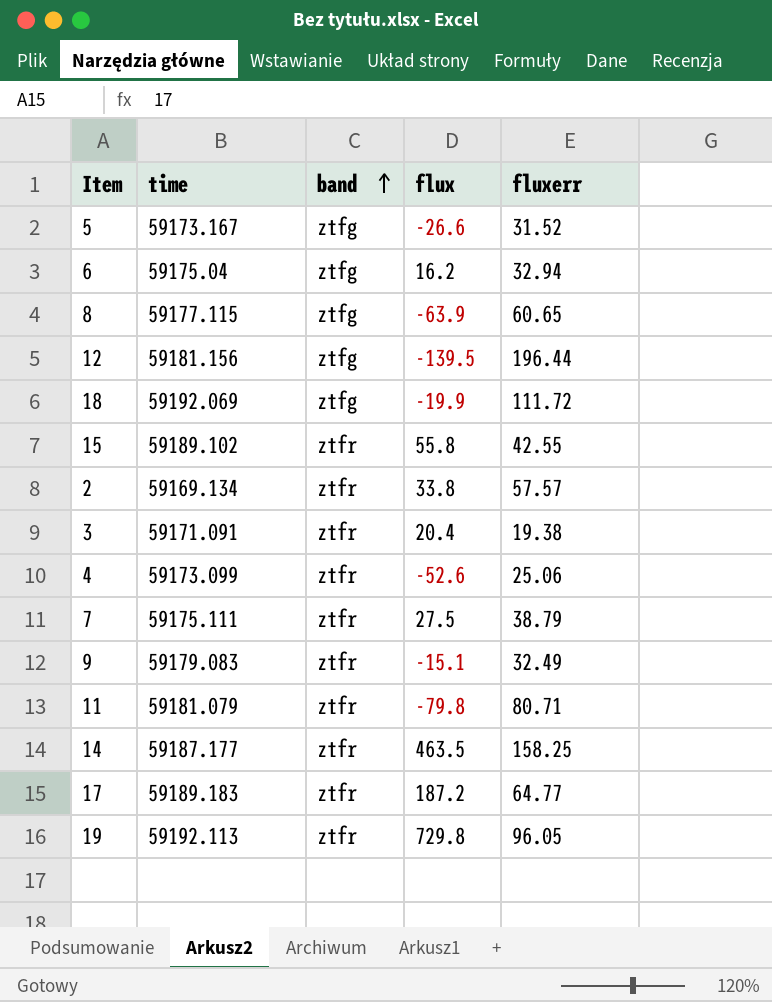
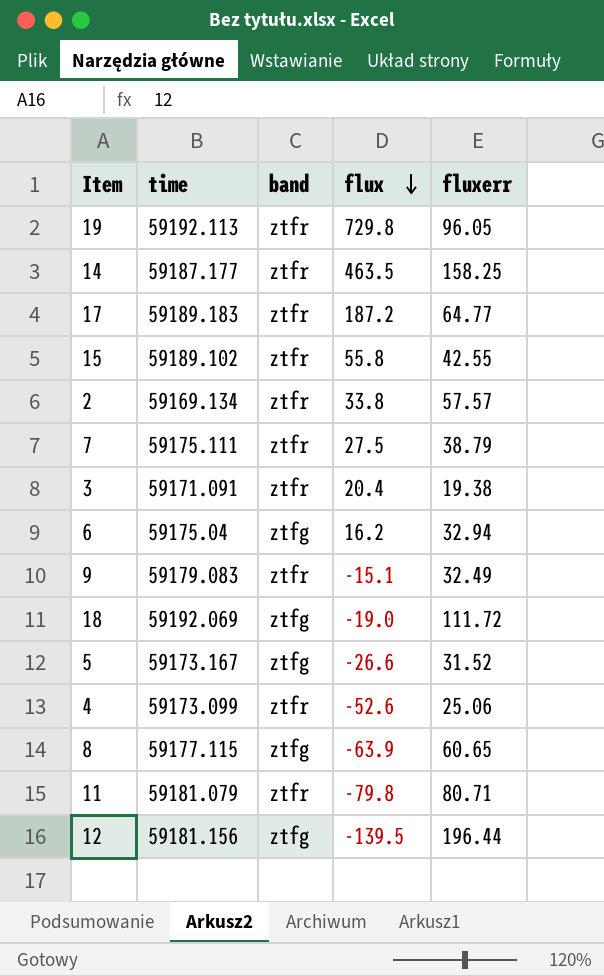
row order: band ascending -> flux descending
18 | flux: -19.9 -> -19.0

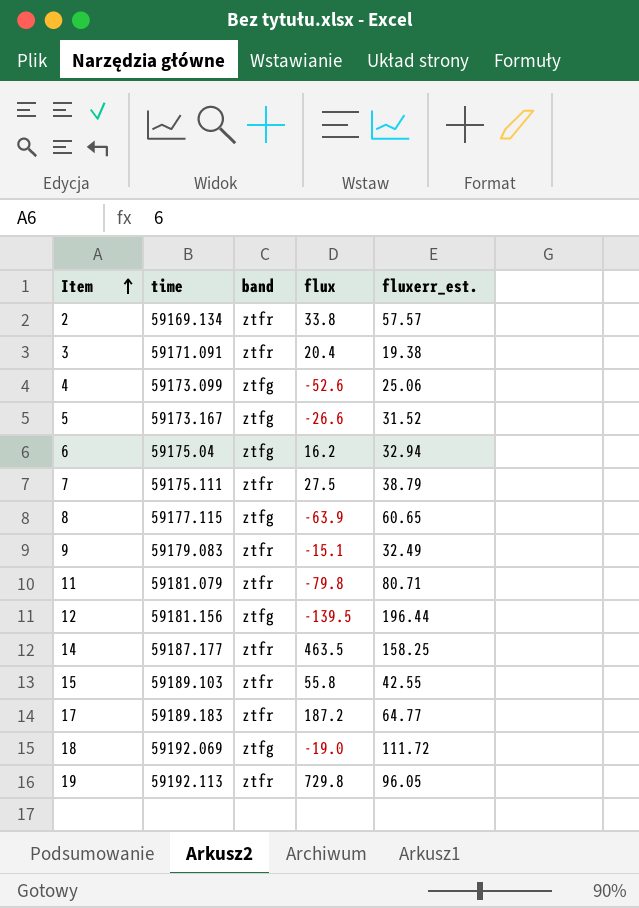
row order: flux descending -> Item ascending
column name: fluxerr -> fluxerr_est.
4 | band: ztfr -> ztfg
15 | time: 59189.102 -> 59189.103

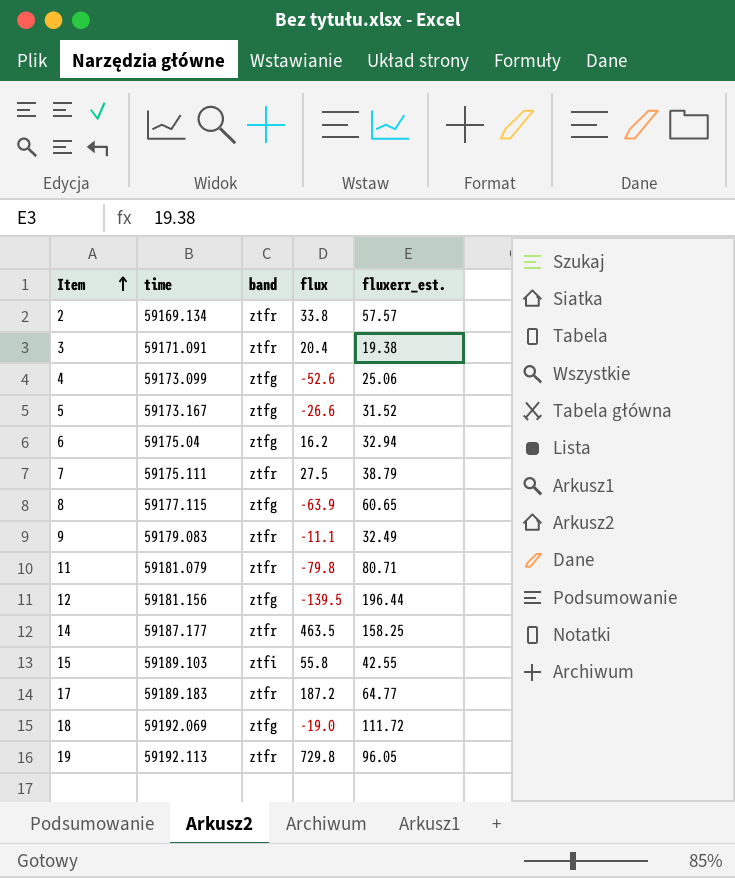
9 | flux: -15.1 -> -11.1
15 | band: ztfr -> ztfi

